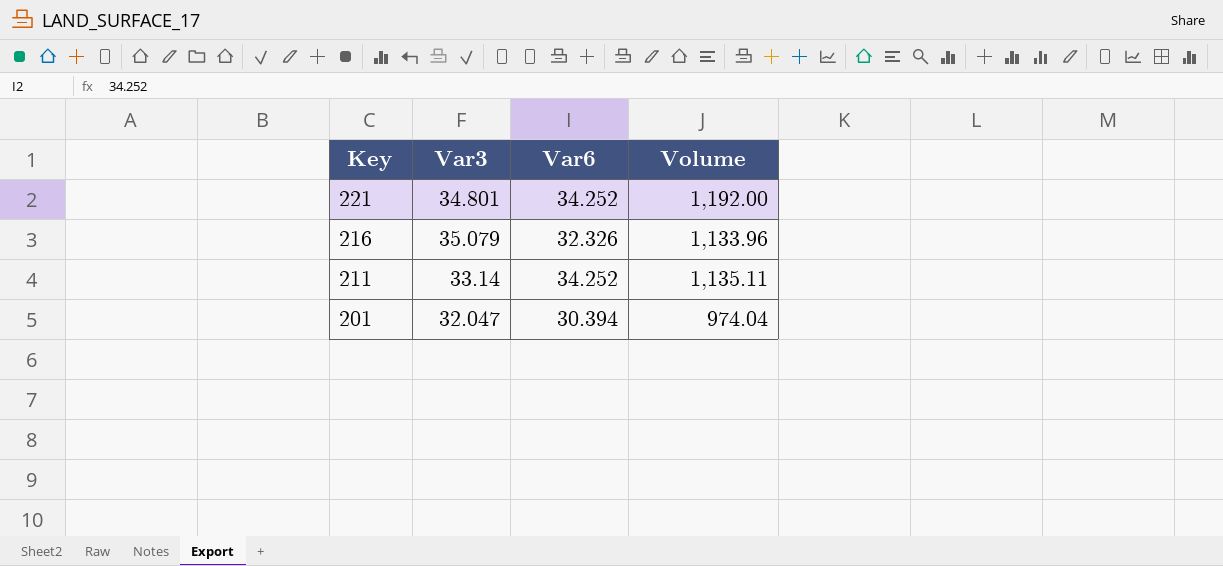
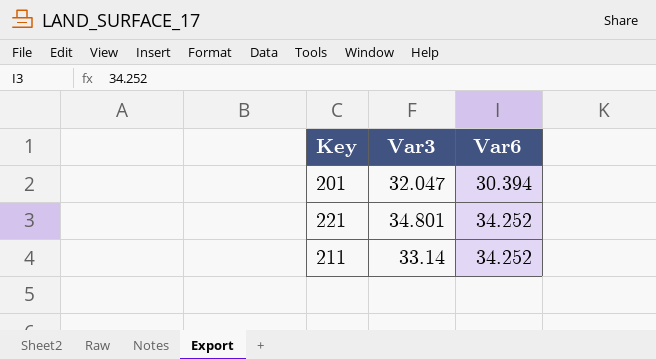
row order: Key descending -> Var6 ascending
column Volume | formula: [Var3] * [Var6] -> none
row 216: 35.079 | 32.326 | 1,133.96 -> none

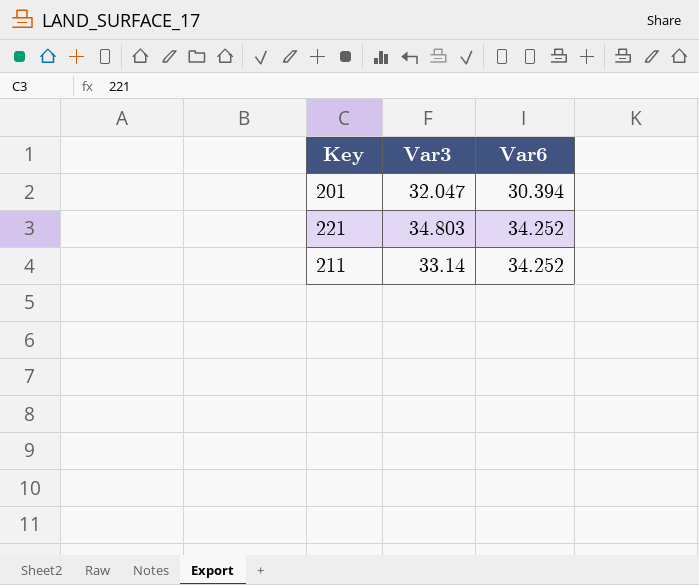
221 | Var3: 34.801 -> 34.803

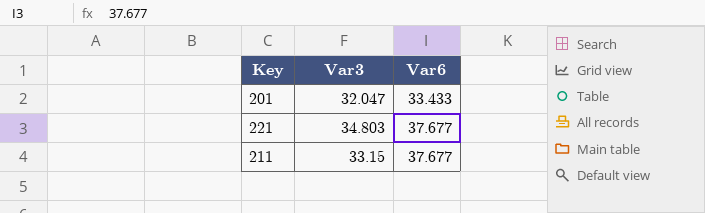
201 | Var6: 30.394 -> 33.433
221 | Var6: 34.252 -> 37.677
211 | Var3: 33.14 -> 33.15
211 | Var6: 34.252 -> 37.677

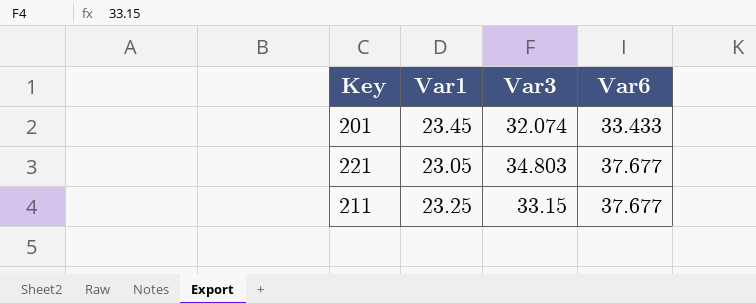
column Var1 | position: none -> 2
201 | Var3: 32.047 -> 32.074

